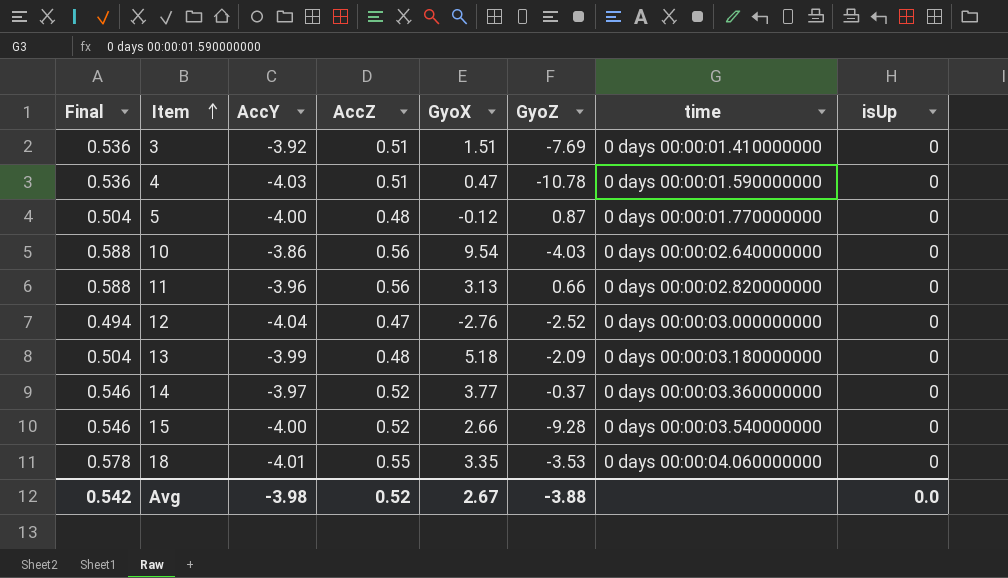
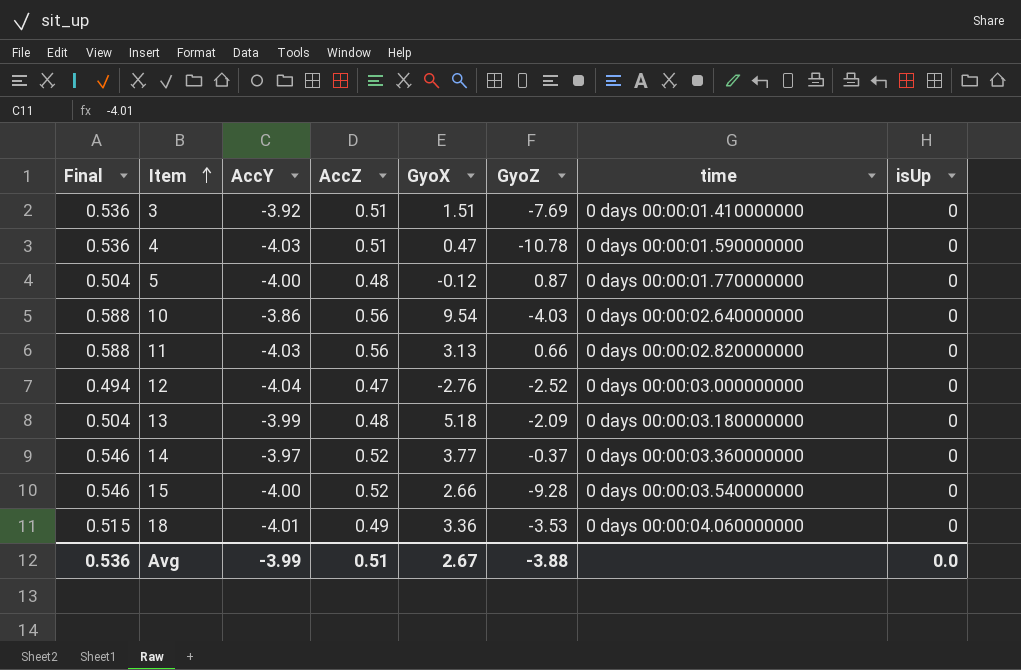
11 | AccY: -3.96 -> -4.03
18 | Final: 0.578 -> 0.515
18 | AccZ: 0.55 -> 0.49
18 | GyoX: 3.35 -> 3.36
Avg | Final: 0.542 -> 0.536
Avg | AccY: -3.98 -> -3.99
Avg | AccZ: 0.52 -> 0.51

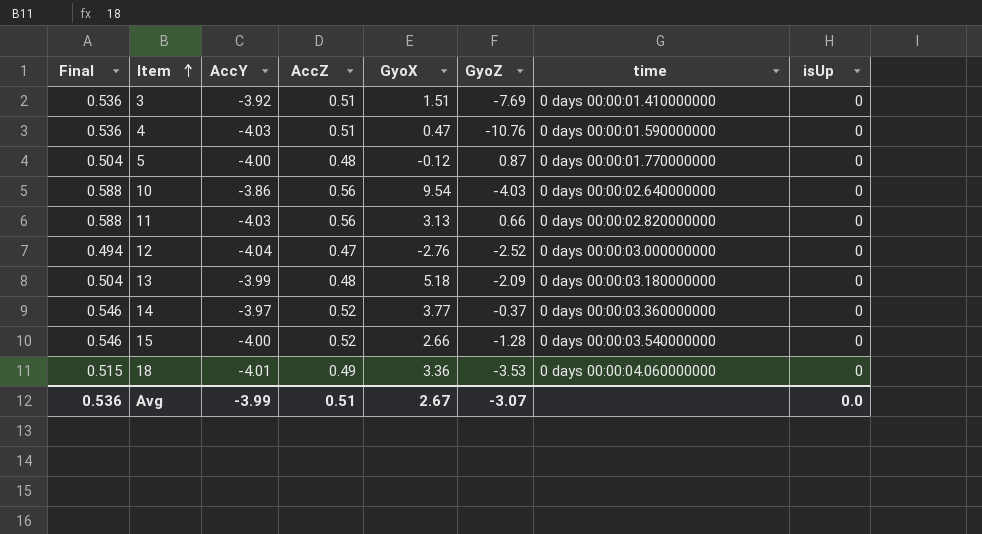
4 | GyoZ: -10.78 -> -10.76
15 | GyoZ: -9.28 -> -1.28
Avg | GyoZ: -3.88 -> -3.07

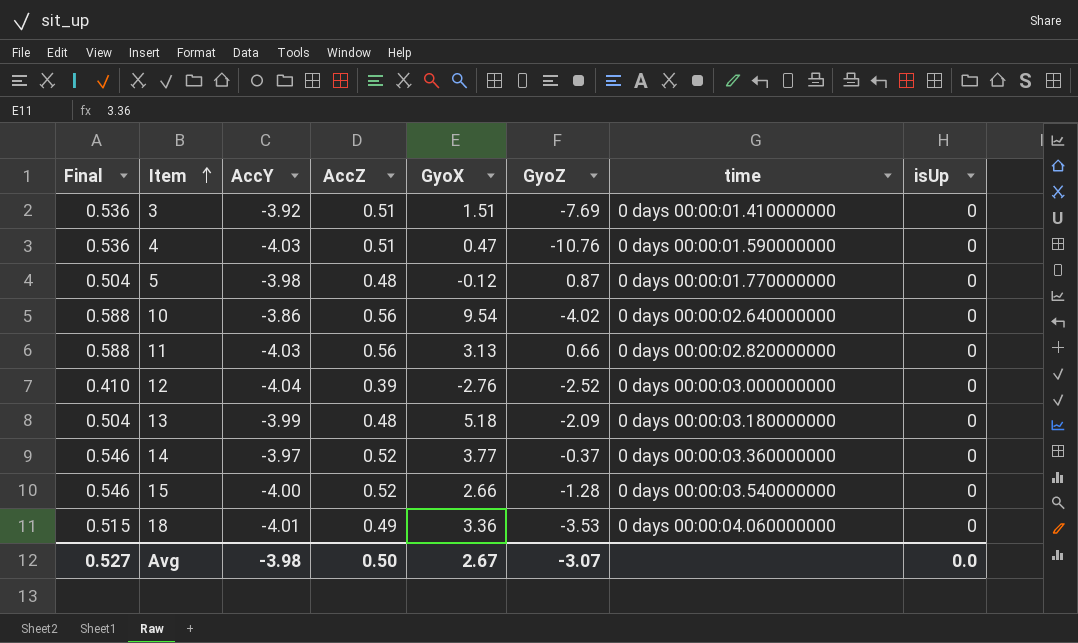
5 | AccY: -4.00 -> -3.98
10 | GyoZ: -4.03 -> -4.02
12 | Final: 0.494 -> 0.410
12 | AccZ: 0.47 -> 0.39
Avg | Final: 0.536 -> 0.527
Avg | AccY: -3.99 -> -3.98
Avg | AccZ: 0.51 -> 0.50

